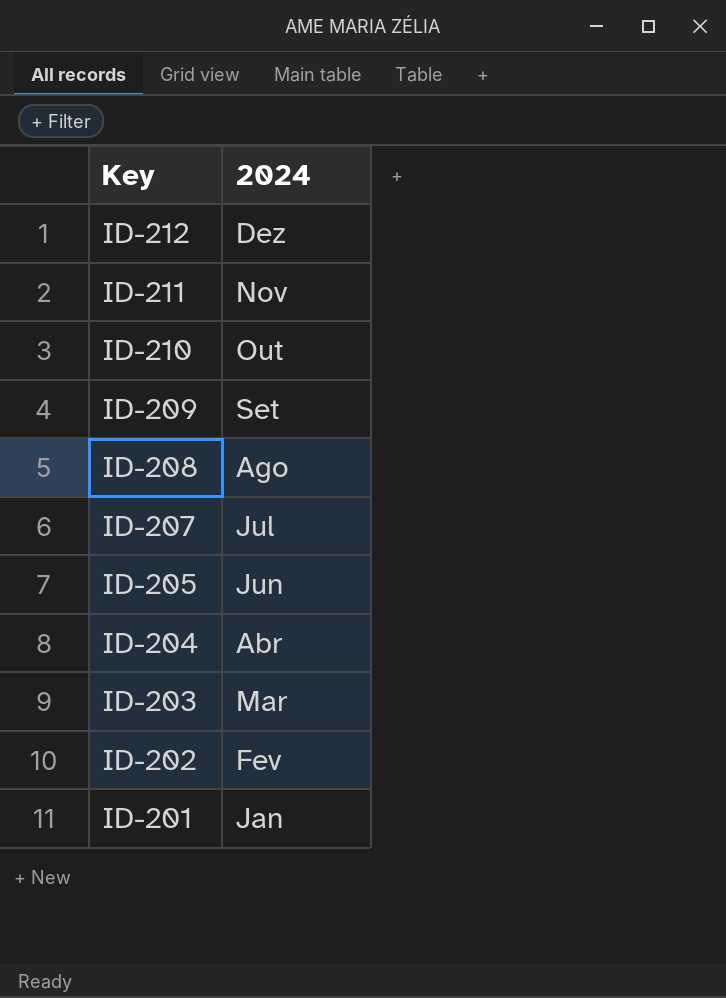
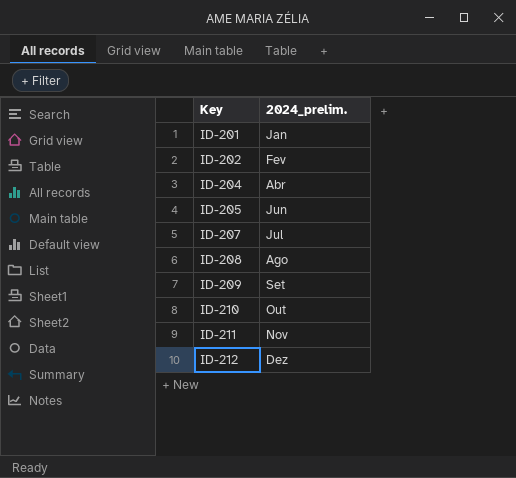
row order: Key descending -> Key ascending
column name: 2024 -> 2024_prelim.
row ID-203: Mar -> none

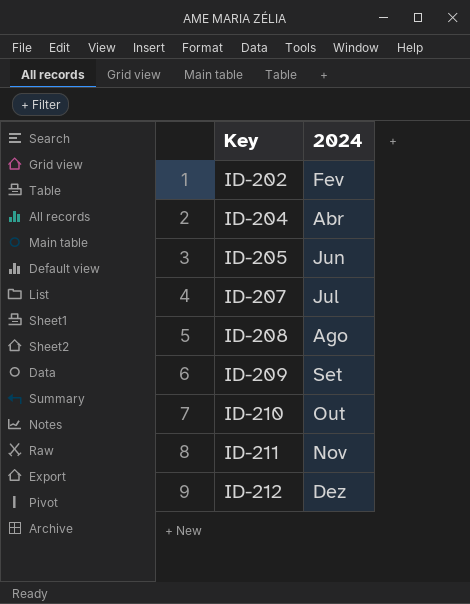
column name: 2024_prelim. -> 2024
row ID-201: Jan -> none

